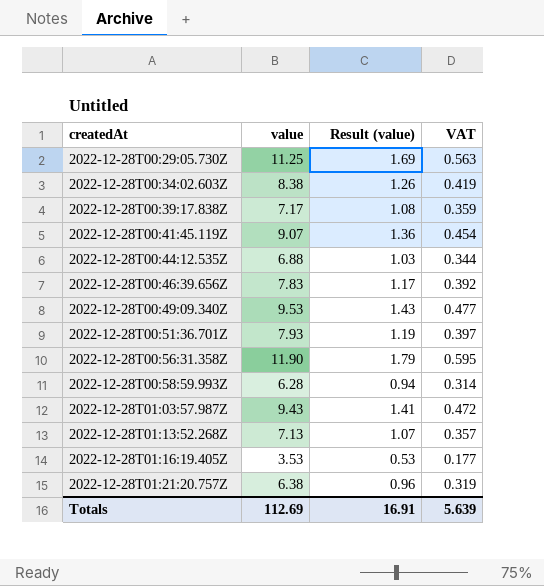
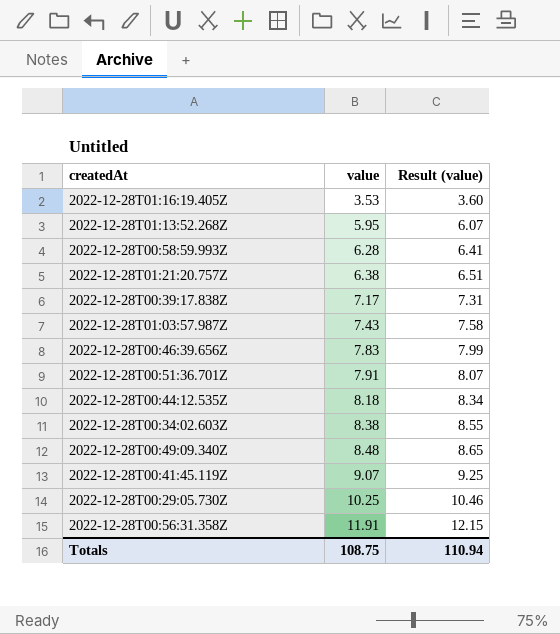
row order: createdAt ascending -> value ascending
column VAT | formula: [value] * 0.05 -> none
column Result (value) | formula: [value] * 0.15 -> [value] * 1.02
2022-12-28T01:13:52.268Z | value: 7.13 -> 5.95
2022-12-28T01:03:57.987Z | value: 9.43 -> 7.43
2022-12-28T00:51:36.701Z | value: 7.93 -> 7.91
2022-12-28T00:44:12.535Z | value: 6.88 -> 8.18
2022-12-28T00:49:09.340Z | value: 9.53 -> 8.48
2022-12-28T00:29:05.730Z | value: 11.25 -> 10.25
2022-12-28T00:56:31.358Z | value: 11.90 -> 11.91
Totals | value: 112.69 -> 108.75
Totals | Result (value): 16.91 -> 110.94

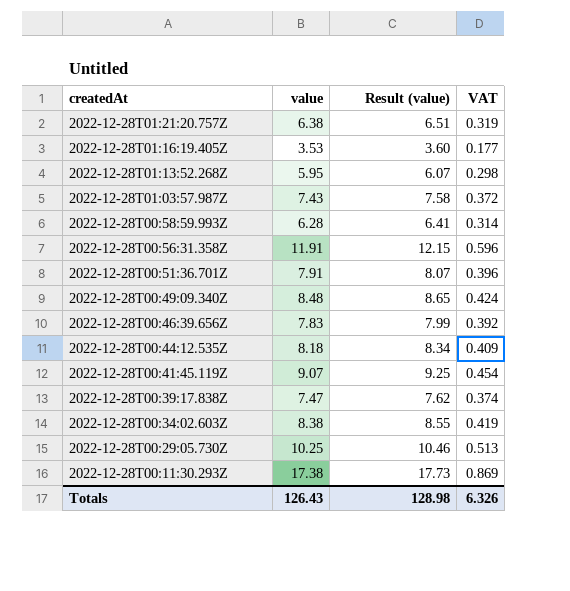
row order: value ascending -> createdAt descending
column VAT | formula: none -> [value] * 0.05
2022-12-28T00:39:17.838Z | value: 7.17 -> 7.47
2022-12-28T00:39:17.838Z | Result (value): 7.31 -> 7.62
row 2022-12-28T00:11:30.293Z: none -> 17.38 | 17.73 | 0.869
Totals | value: 108.75 -> 126.43
Totals | Result (value): 110.94 -> 128.98

